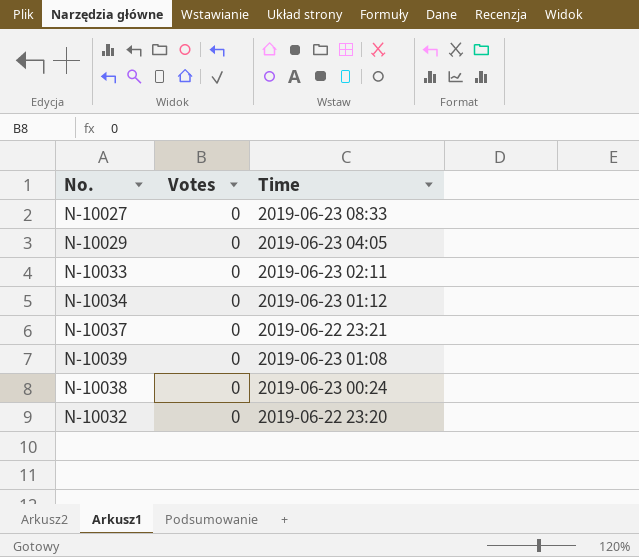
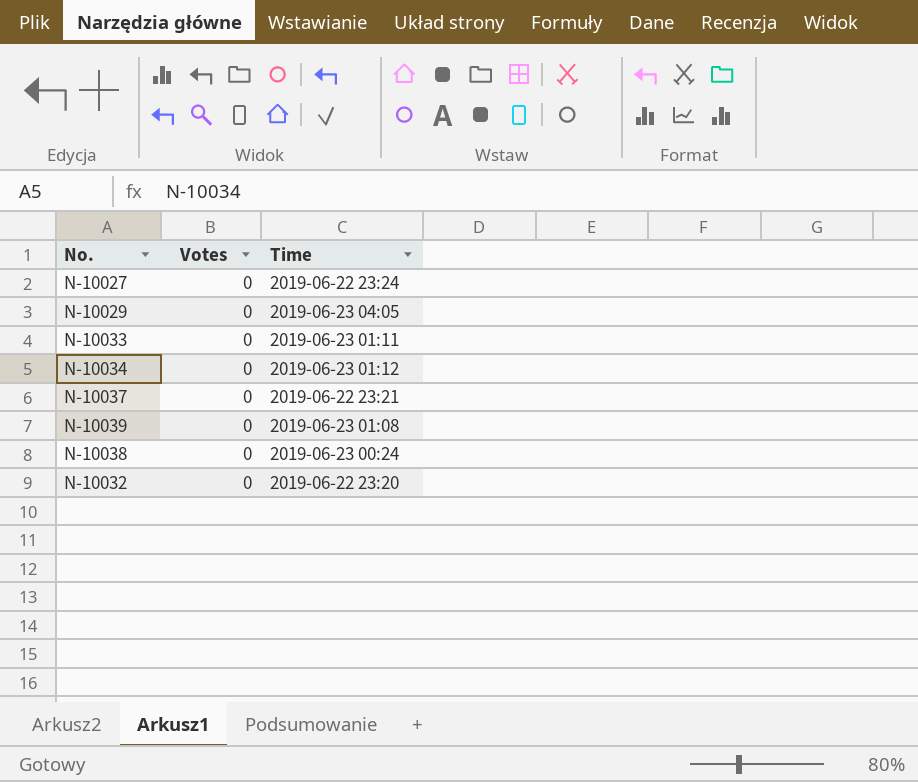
N-10027 | Time: 2019-06-23 08:33 -> 2019-06-22 23:24
N-10033 | Time: 2019-06-23 02:11 -> 2019-06-23 01:11

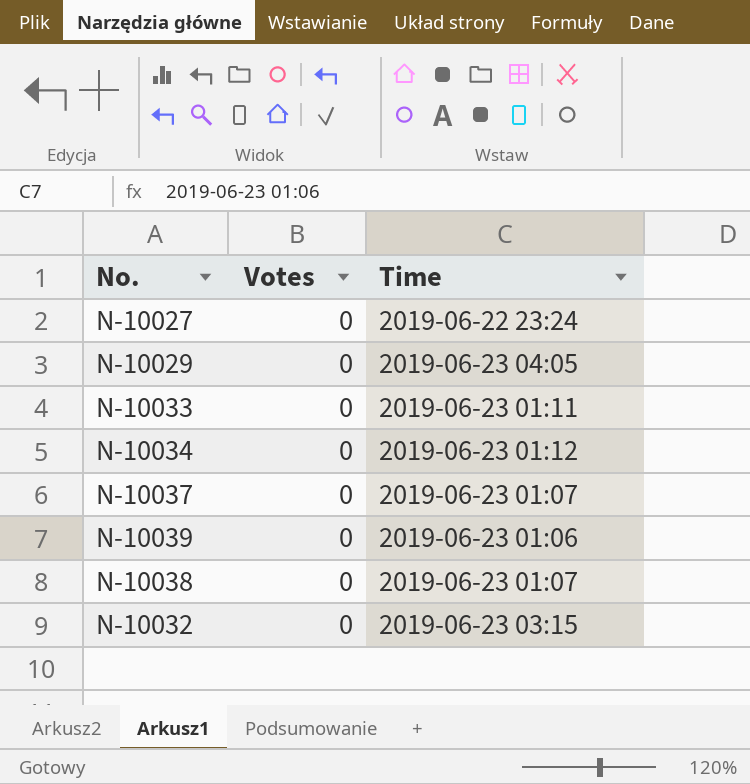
N-10037 | Time: 2019-06-22 23:21 -> 2019-06-23 01:07
N-10039 | Time: 2019-06-23 01:08 -> 2019-06-23 01:06
N-10038 | Time: 2019-06-23 00:24 -> 2019-06-23 01:07
N-10032 | Time: 2019-06-22 23:20 -> 2019-06-23 03:15

